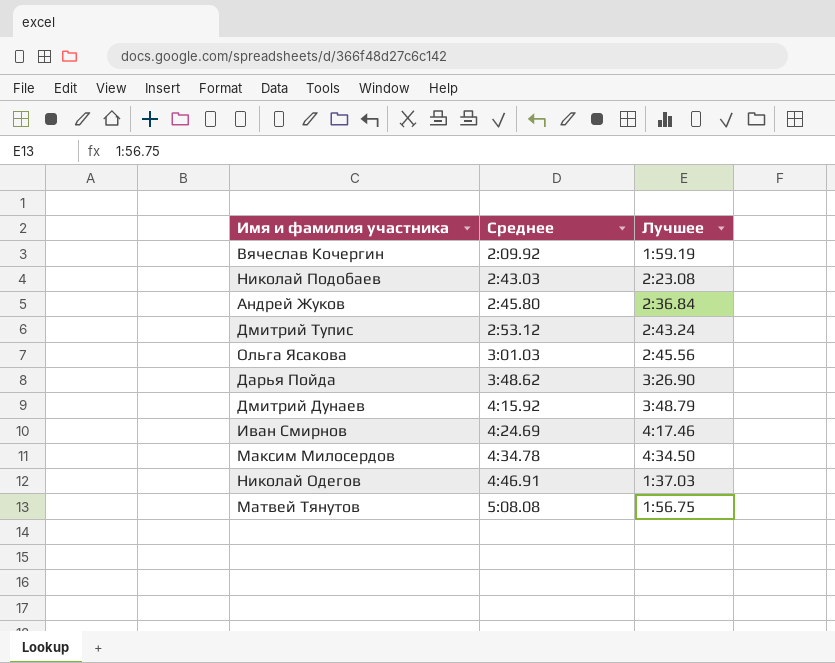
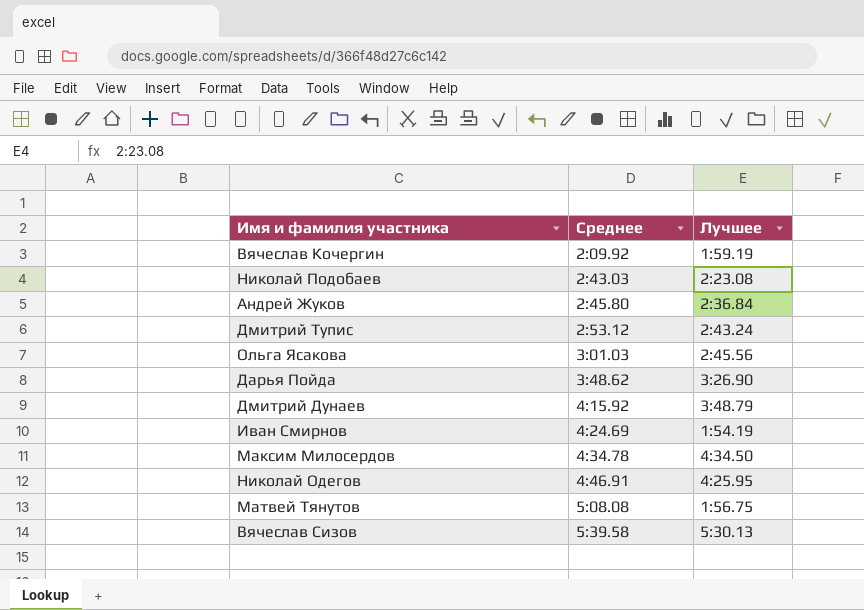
Иван Смирнов | Лучшее: 4:17.46 -> 1:54.19
Николай Одегов | Лучшее: 1:37.03 -> 4:25.95
row Вячеслав Сизов: none -> 5:39.58 | 5:30.13

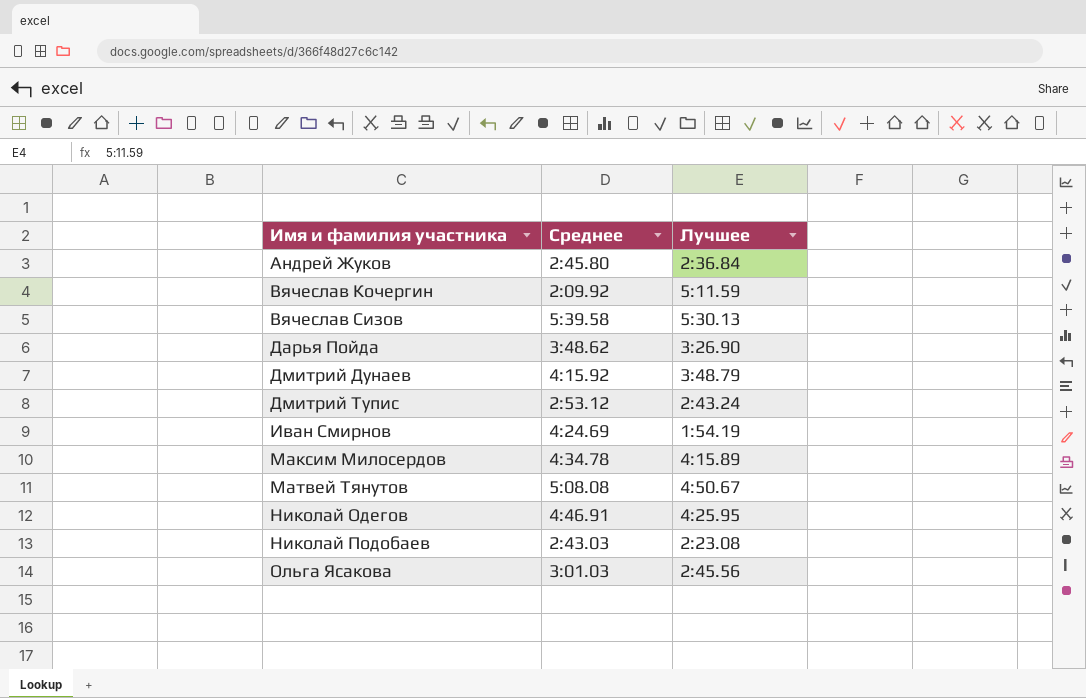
row order: Среднее ascending -> Имя и фамилия участника ascending
Вячеслав Кочергин | Лучшее: 1:59.19 -> 5:11.59
Максим Милосердов | Лучшее: 4:34.50 -> 4:15.89
Матвей Тянутов | Лучшее: 1:56.75 -> 4:50.67

